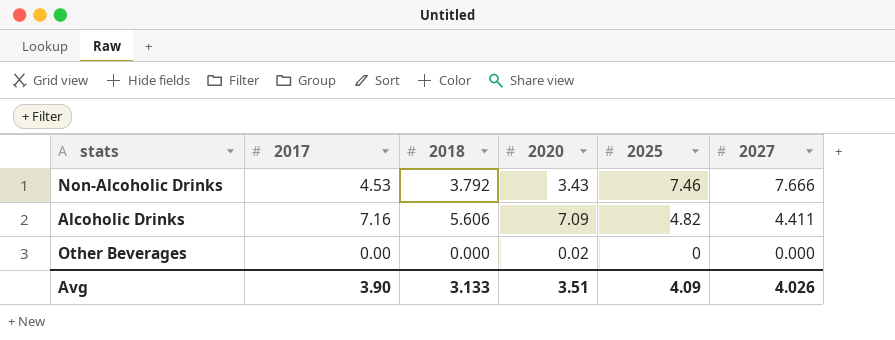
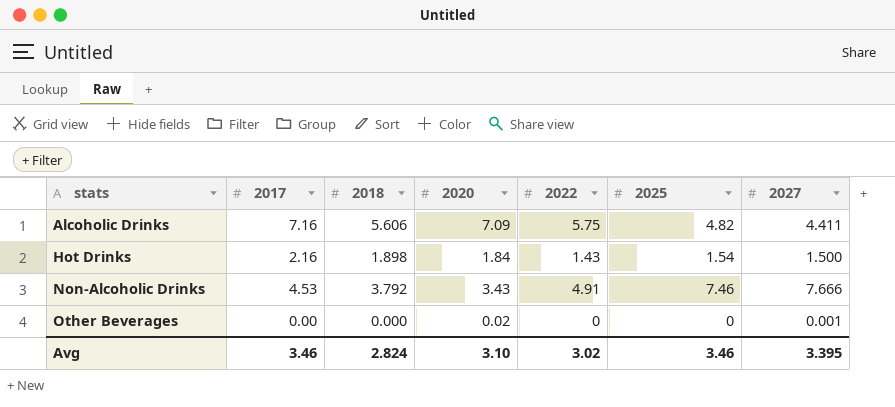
row order: 2025 descending -> stats ascending
column 2022 | position: none -> 5
row Hot Drinks: none -> 2.16 | 1.898 | 1.84 | 1.43 | 1.54 | 1.500
Other Beverages | 2027: 0.000 -> 0.001
Avg | 2017: 3.90 -> 3.46
Avg | 2018: 3.133 -> 2.824
Avg | 2020: 3.51 -> 3.10
Avg | 2025: 4.09 -> 3.46
Avg | 2027: 4.026 -> 3.395

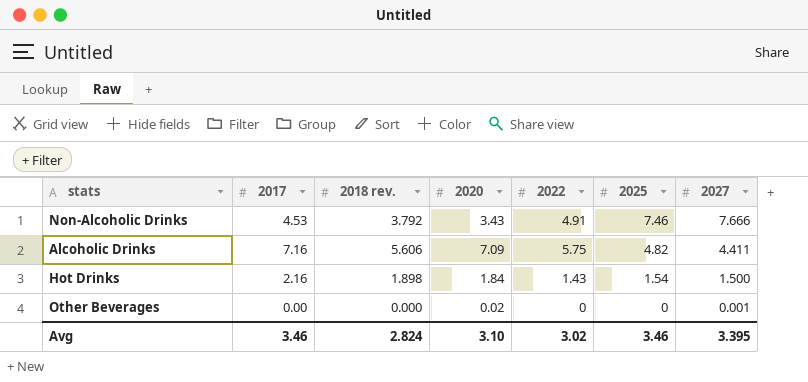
row order: stats ascending -> 2025 descending
column name: 2018 -> 2018 rev.

